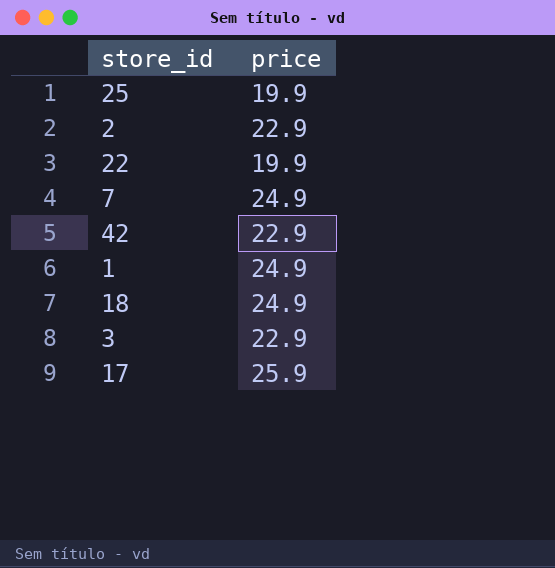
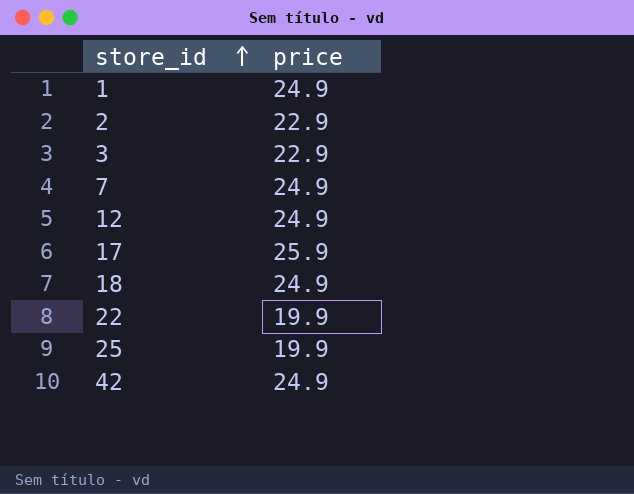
row order: none -> store_id ascending
row 12: none -> 24.9
42 | price: 22.9 -> 24.9

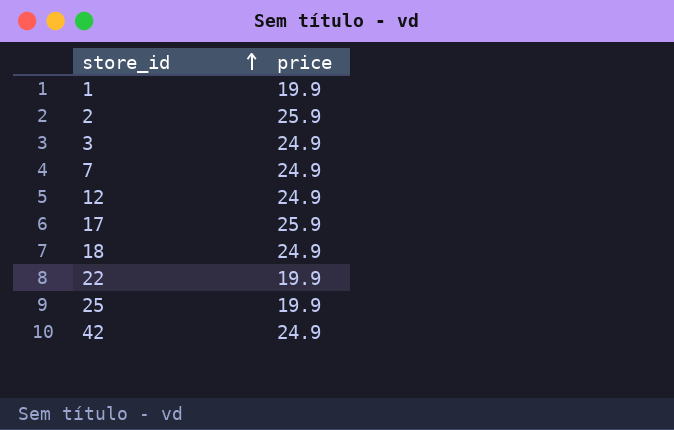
1 | price: 24.9 -> 19.9
2 | price: 22.9 -> 25.9
3 | price: 22.9 -> 24.9

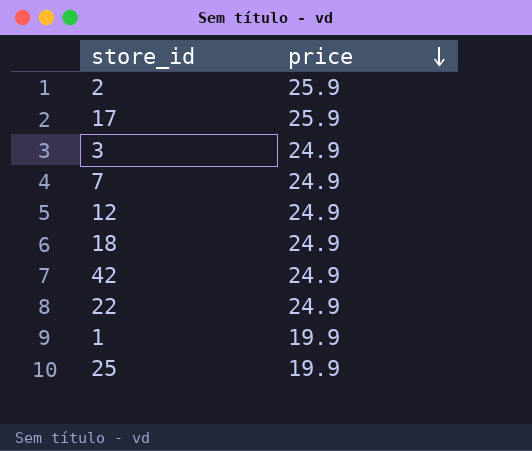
row order: store_id ascending -> price descending
22 | price: 19.9 -> 24.9

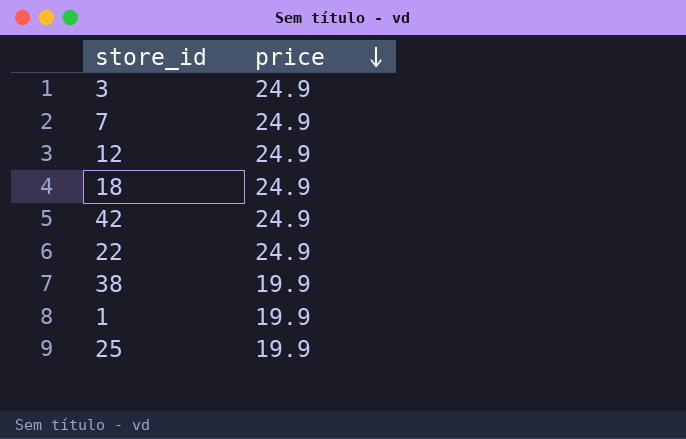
row 2: 25.9 -> none
row 17: 25.9 -> none
row 38: none -> 19.9

